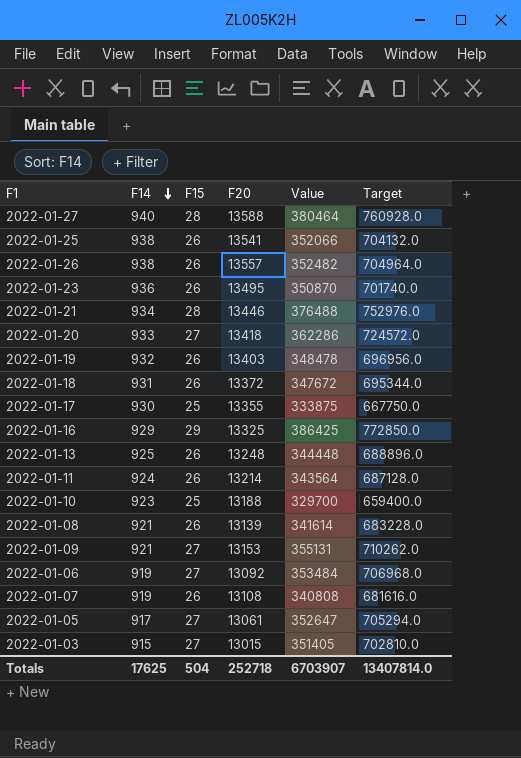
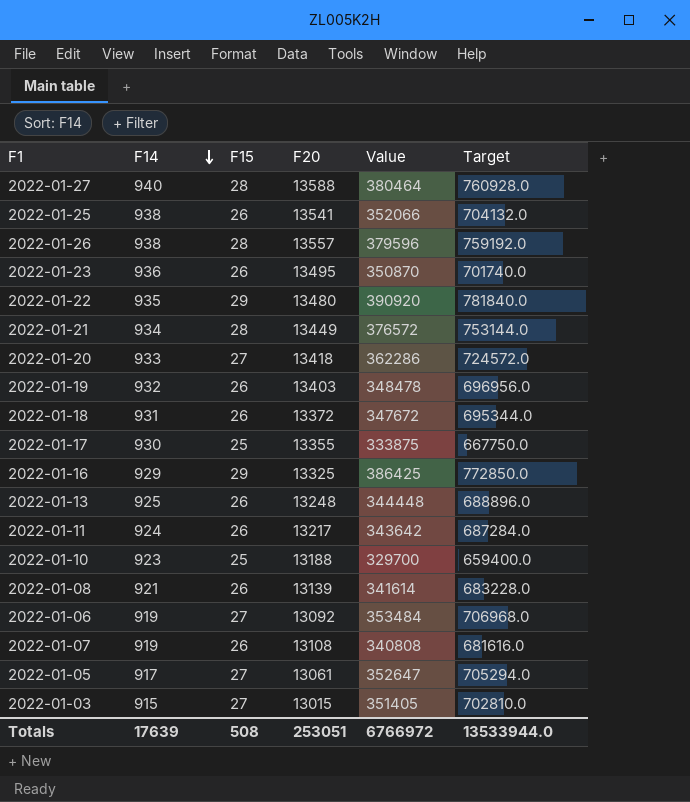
row 2022-01-09: 921 | 27 | 13153 | 355131 | 710262.0 -> none
2022-01-26 | F15: 26 -> 28
2022-01-26 | Value: 352482 -> 379596
2022-01-26 | Target: 704964.0 -> 759192.0
row 2022-01-22: none -> 935 | 29 | 13480 | 390920 | 781840.0
2022-01-21 | F20: 13446 -> 13449
2022-01-21 | Value: 376488 -> 376572
2022-01-21 | Target: 752976.0 -> 753144.0
2022-01-11 | F20: 13214 -> 13217
2022-01-11 | Value: 343564 -> 343642
2022-01-11 | Target: 687128.0 -> 687284.0
Totals | F14: 17625 -> 17639
Totals | F15: 504 -> 508
Totals | F20: 252718 -> 253051
Totals | Value: 6703907 -> 6766972
Totals | Target: 13407814.0 -> 13533944.0

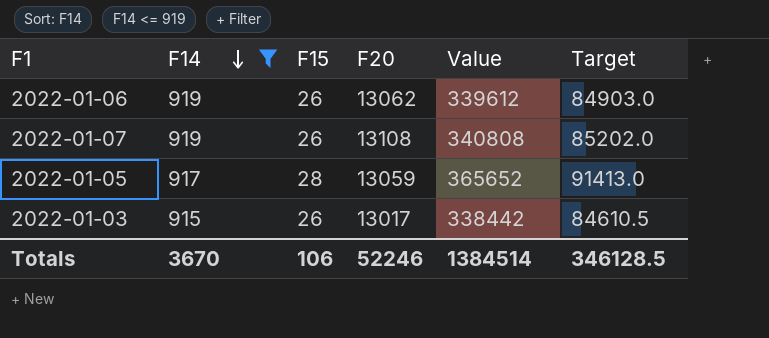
filter: none -> F14 <= 919
column Target | formula: [Value] * 2 -> [Value] * 0.25
2022-01-06 | F15: 27 -> 26
2022-01-06 | F20: 13092 -> 13062
2022-01-06 | Value: 353484 -> 339612
2022-01-05 | F15: 27 -> 28
2022-01-05 | F20: 13061 -> 13059
2022-01-05 | Value: 352647 -> 365652
2022-01-03 | F15: 27 -> 26
2022-01-03 | F20: 13015 -> 13017
2022-01-03 | Value: 351405 -> 338442
Totals | F14: 17639 -> 3670
Totals | F15: 508 -> 106
Totals | F20: 253051 -> 52246
Totals | Value: 6766972 -> 1384514
Totals | Target: 13533944.0 -> 346128.5

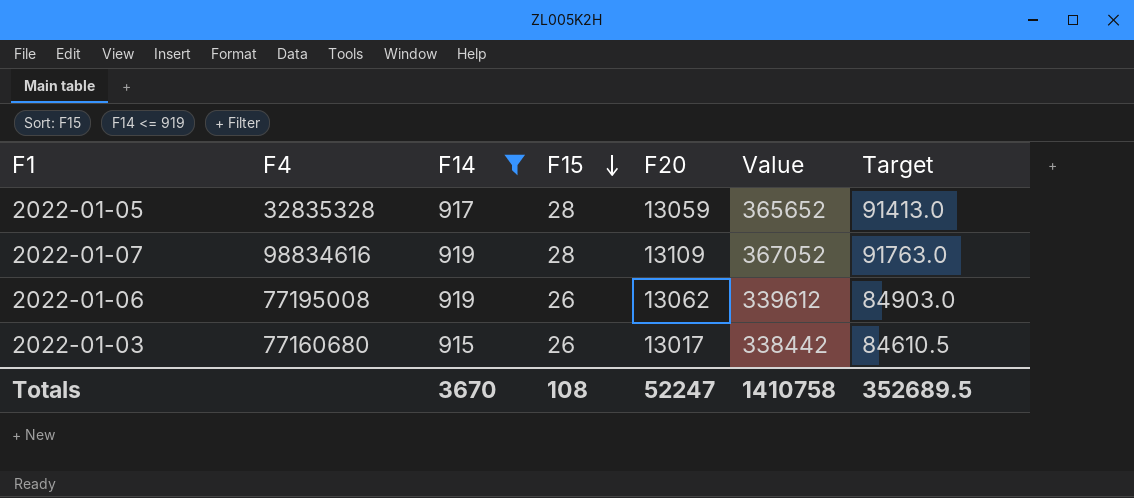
row order: F14 descending -> F15 descending
column F4 | position: none -> 2
2022-01-07 | F15: 26 -> 28
2022-01-07 | F20: 13108 -> 13109
2022-01-07 | Value: 340808 -> 367052
2022-01-07 | Target: 85202.0 -> 91763.0
Totals | F15: 106 -> 108
Totals | F20: 52246 -> 52247
Totals | Value: 1384514 -> 1410758
Totals | Target: 346128.5 -> 352689.5

